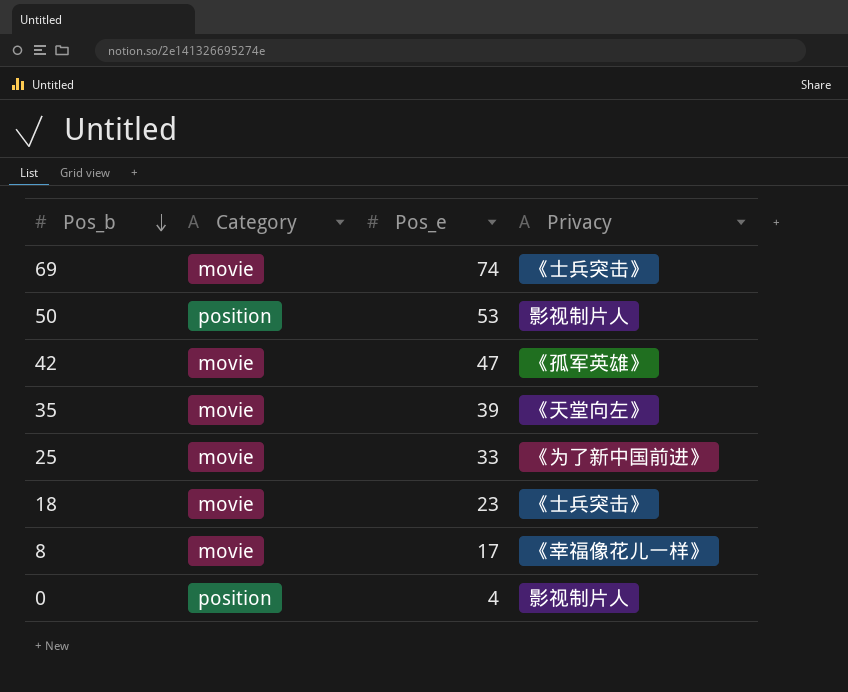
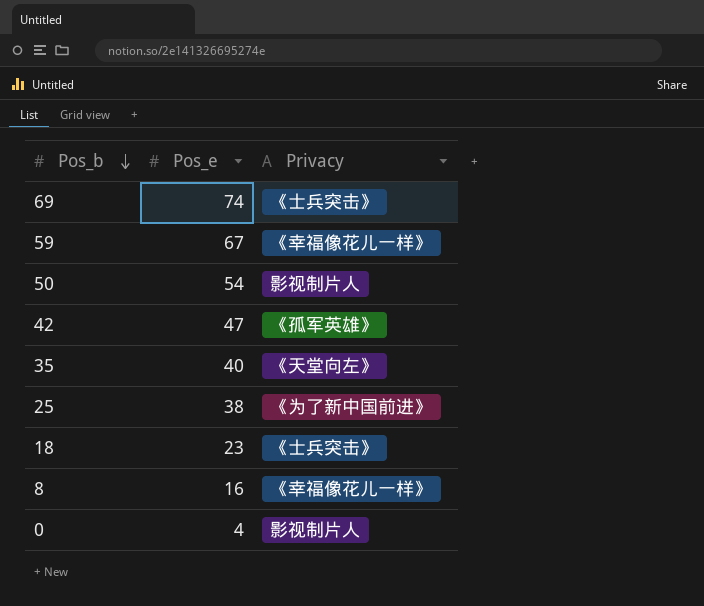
column Category | position: 2 -> none
row 59: none -> 67 | 《幸福像花儿一样》
50 | Pos_e: 53 -> 54
35 | Pos_e: 39 -> 40
25 | Pos_e: 33 -> 38
8 | Pos_e: 17 -> 16

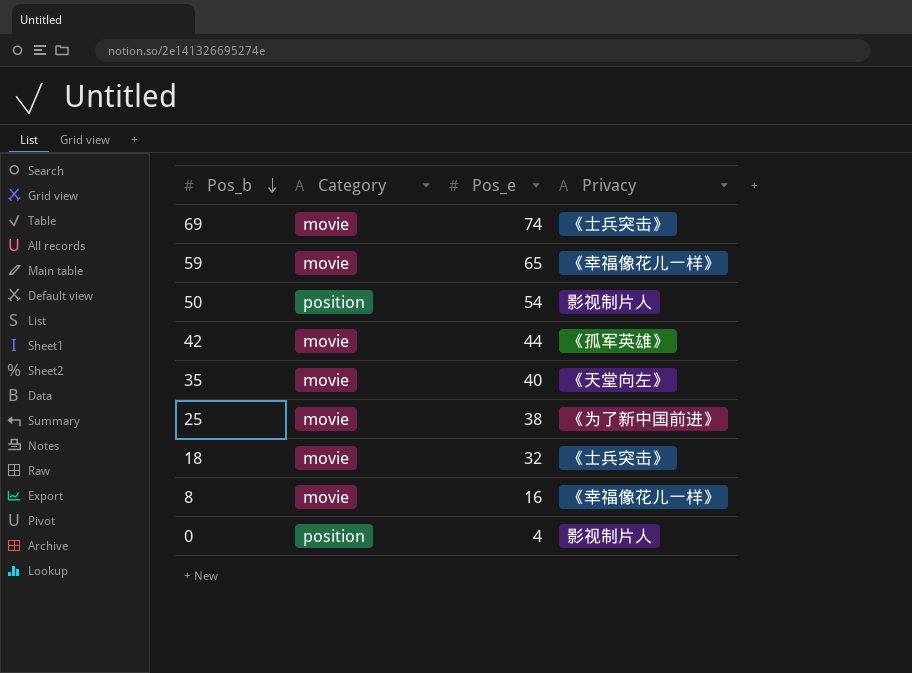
column Category | position: none -> 2
59 | Pos_e: 67 -> 65
42 | Pos_e: 47 -> 44
18 | Pos_e: 23 -> 32

